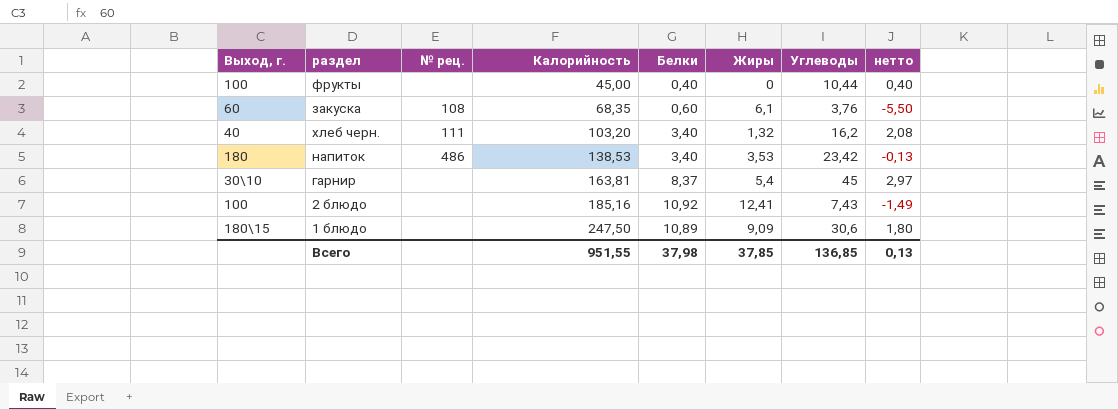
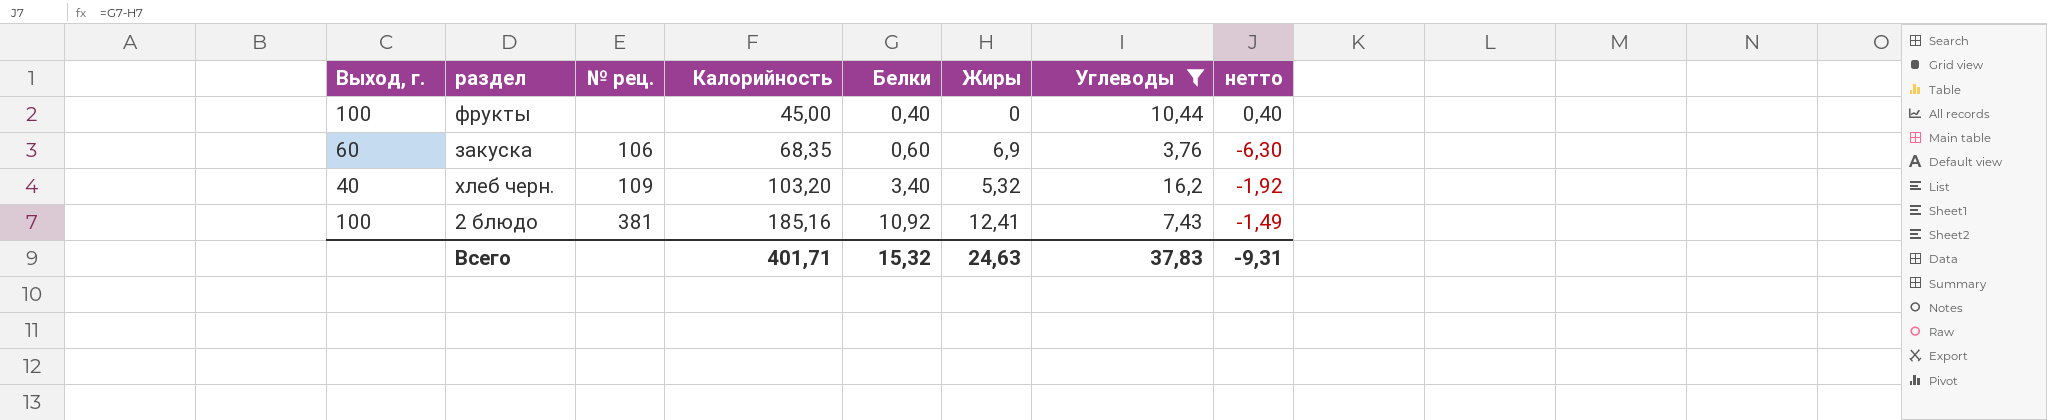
filter: none -> Углеводы <= 16,2
закуска | № рец.: 108 -> 106
закуска | Жиры: 6,1 -> 6,9
закуска | нетто: -5,50 -> -6,30
хлеб черн. | № рец.: 111 -> 109
хлеб черн. | Жиры: 1,32 -> 5,32
хлеб черн. | нетто: 2,08 -> -1,92
2 блюдо | № рец.: none -> 381
Всего | Калорийность: 951,55 -> 401,71
Всего | Белки: 37,98 -> 15,32
Всего | Жиры: 37,85 -> 24,63
Всего | Углеводы: 136,85 -> 37,83
Всего | нетто: 0,13 -> -9,31

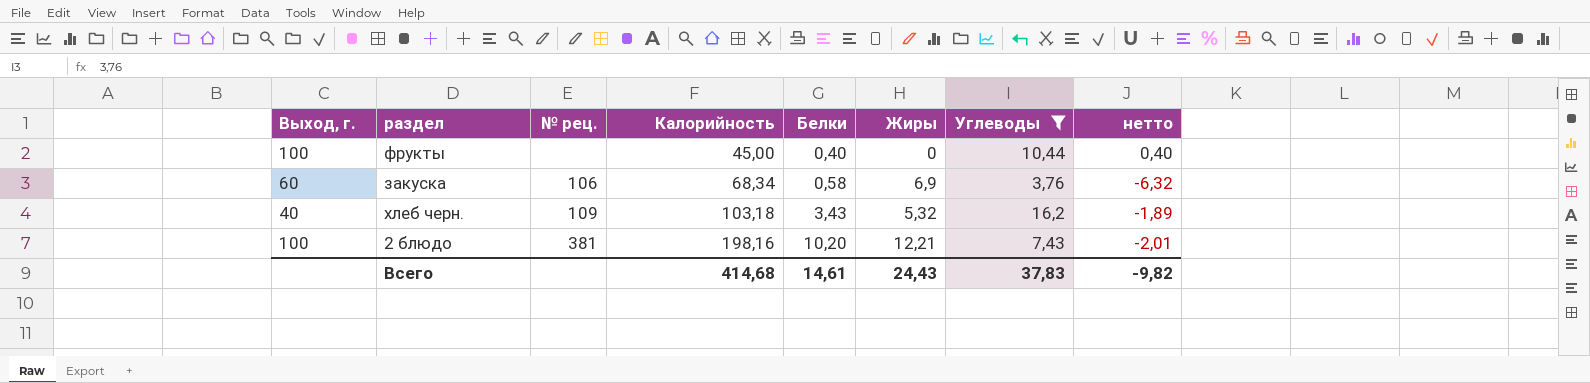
закуска | Калорийность: 68,35 -> 68,34
закуска | Белки: 0,60 -> 0,58
закуска | нетто: -6,30 -> -6,32
хлеб черн. | Калорийность: 103,20 -> 103,18
хлеб черн. | Белки: 3,40 -> 3,43
хлеб черн. | нетто: -1,92 -> -1,89
2 блюдо | Калорийность: 185,16 -> 198,16
2 блюдо | Белки: 10,92 -> 10,20
2 блюдо | Жиры: 12,41 -> 12,21
2 блюдо | нетто: -1,49 -> -2,01
Всего | Калорийность: 401,71 -> 414,68
Всего | Белки: 15,32 -> 14,61
Всего | Жиры: 24,63 -> 24,43
Всего | нетто: -9,31 -> -9,82

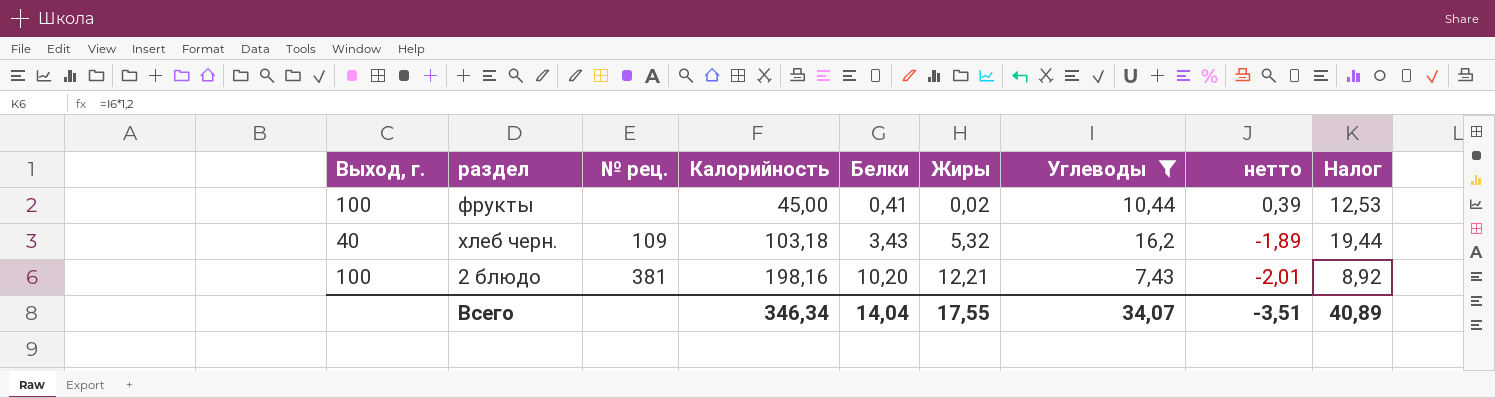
column Налог | formula: none -> [Углеводы] * 1,2
row закуска: 60 | 106 | 68,34 | 0,58 | 6,9 | 3,76 | -6,32 -> none
фрукты | Белки: 0,40 -> 0,41
фрукты | Жиры: 0 -> 0,02
фрукты | нетто: 0,40 -> 0,39
Всего | Калорийность: 414,68 -> 346,34
Всего | Белки: 14,61 -> 14,04
Всего | Жиры: 24,43 -> 17,55
Всего | Углеводы: 37,83 -> 34,07
Всего | нетто: -9,82 -> -3,51

